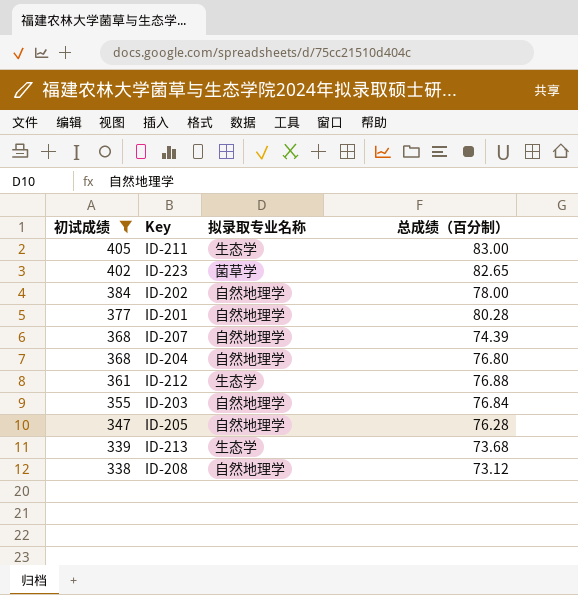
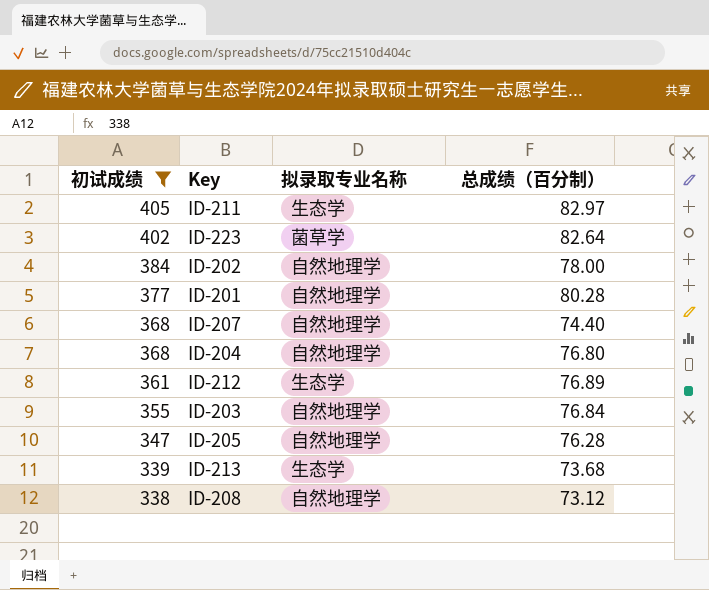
ID-211 | 总成绩（百分制）: 83.00 -> 82.97
ID-223 | 总成绩（百分制）: 82.65 -> 82.64
ID-207 | 总成绩（百分制）: 74.39 -> 74.40
ID-212 | 总成绩（百分制）: 76.88 -> 76.89

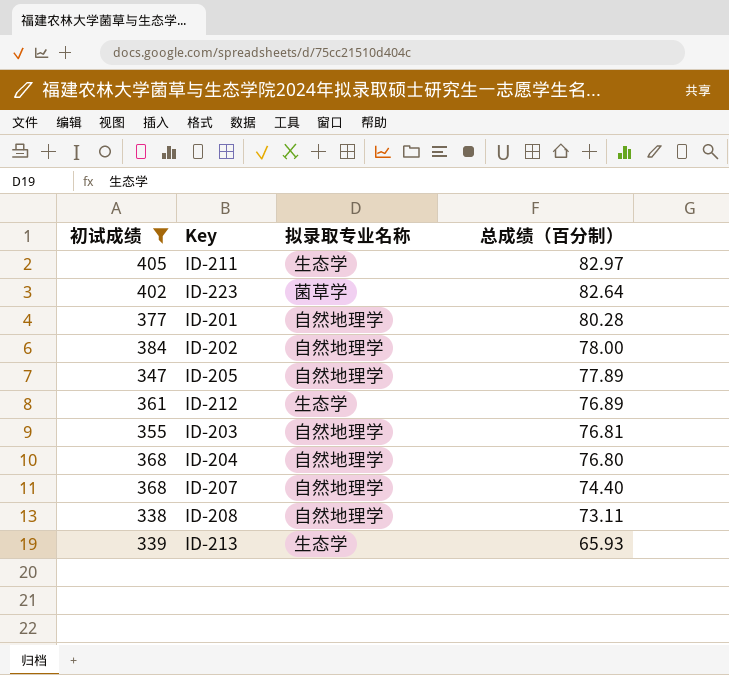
row order: 初试成绩 descending -> 总成绩（百分制） descending
ID-205 | 总成绩（百分制）: 76.28 -> 77.89
ID-203 | 总成绩（百分制）: 76.84 -> 76.81
ID-208 | 总成绩（百分制）: 73.12 -> 73.11
ID-213 | 总成绩（百分制）: 73.68 -> 65.93

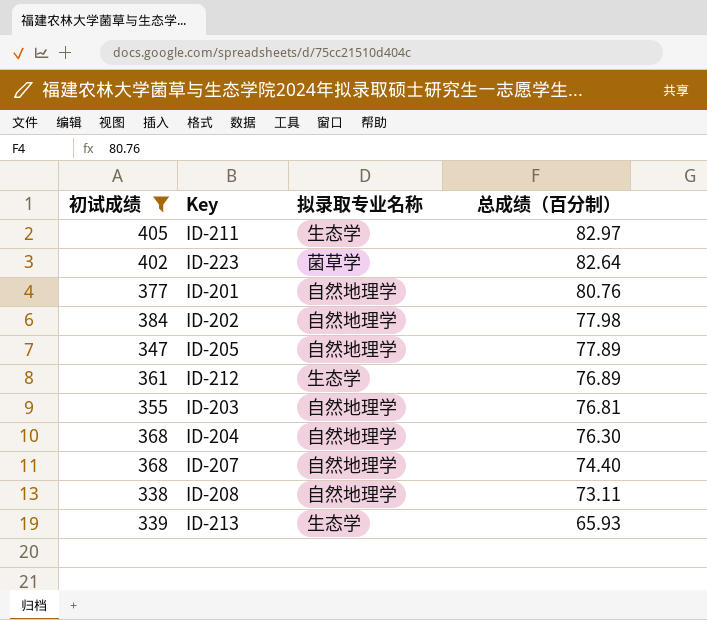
ID-201 | 总成绩（百分制）: 80.28 -> 80.76
ID-202 | 总成绩（百分制）: 78.00 -> 77.98
ID-204 | 总成绩（百分制）: 76.80 -> 76.30

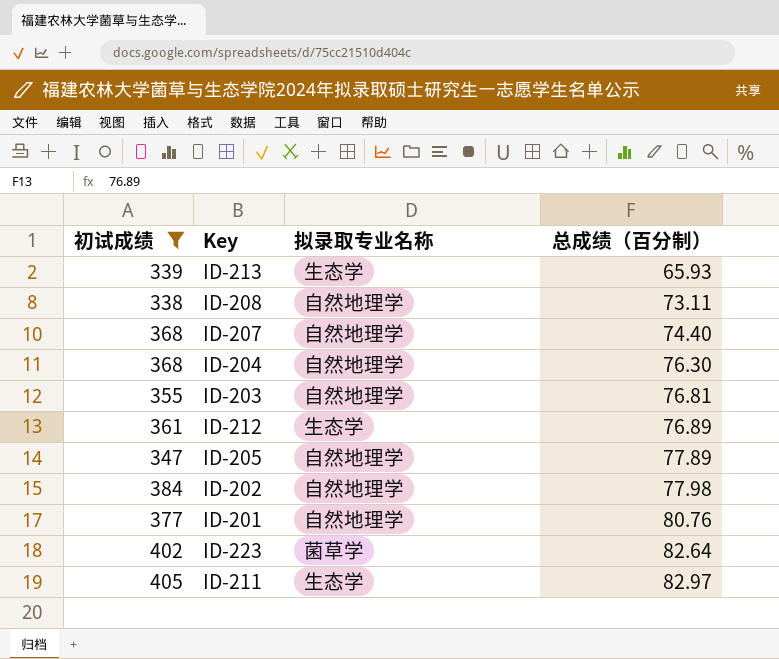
row order: 总成绩（百分制） descending -> 总成绩（百分制） ascending

